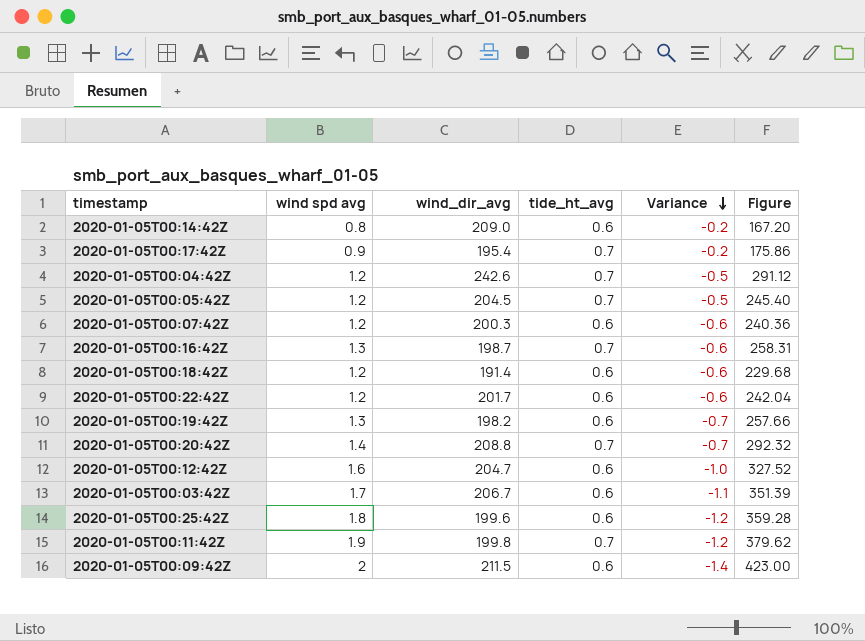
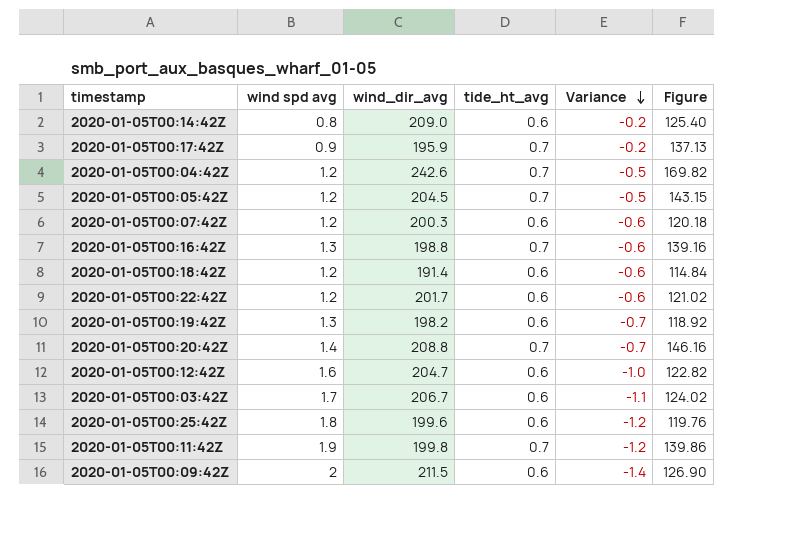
column Figure | formula: [wind spd avg] * [wind_dir_avg] -> [wind_dir_avg] * [tide_ht_avg]
2020-01-05T00:17:42Z | wind_dir_avg: 195.4 -> 195.9
2020-01-05T00:16:42Z | wind_dir_avg: 198.7 -> 198.8

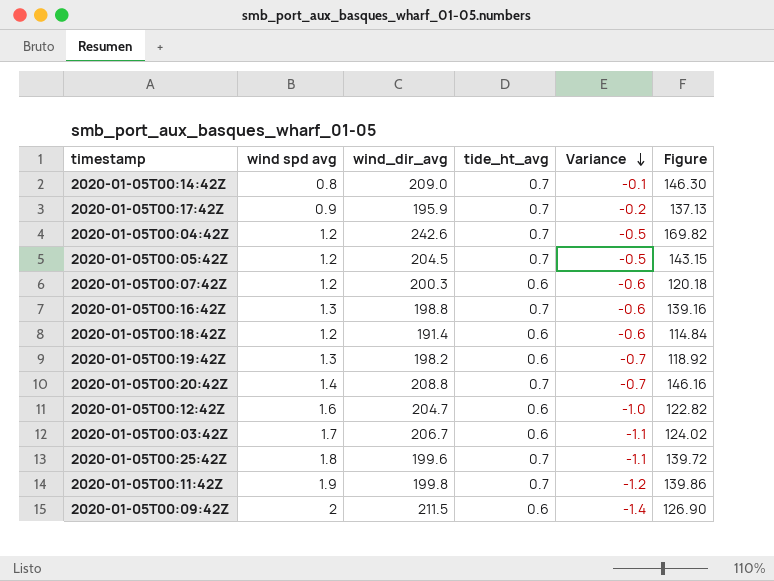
row 2020-01-05T00:22:42Z: 1.2 | 201.7 | 0.6 | -0.6 | 121.02 -> none
2020-01-05T00:14:42Z | tide_ht_avg: 0.6 -> 0.7
2020-01-05T00:14:42Z | Variance: -0.2 -> -0.1
2020-01-05T00:14:42Z | Figure: 125.40 -> 146.30
2020-01-05T00:25:42Z | tide_ht_avg: 0.6 -> 0.7
2020-01-05T00:25:42Z | Variance: -1.2 -> -1.1
2020-01-05T00:25:42Z | Figure: 119.76 -> 139.72

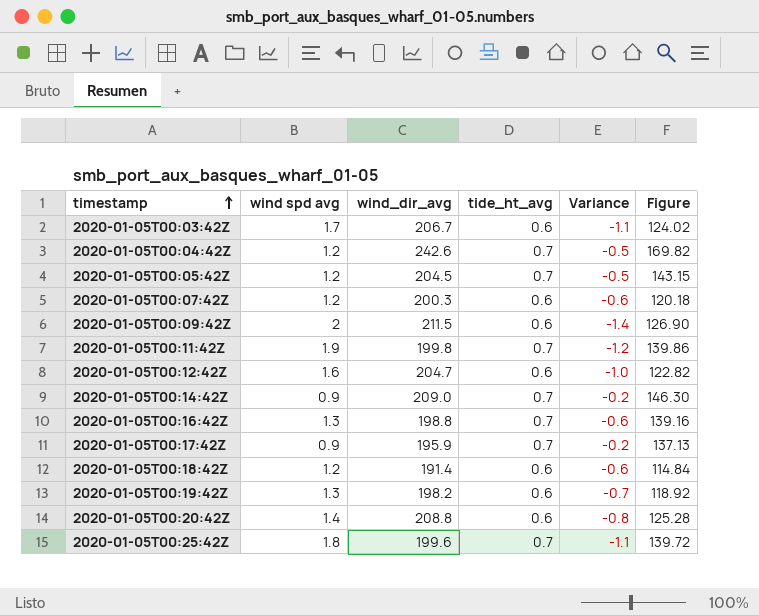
row order: Variance descending -> timestamp ascending
2020-01-05T00:14:42Z | wind spd avg: 0.8 -> 0.9
2020-01-05T00:14:42Z | Variance: -0.1 -> -0.2
2020-01-05T00:20:42Z | tide_ht_avg: 0.7 -> 0.6
2020-01-05T00:20:42Z | Variance: -0.7 -> -0.8
2020-01-05T00:20:42Z | Figure: 146.16 -> 125.28

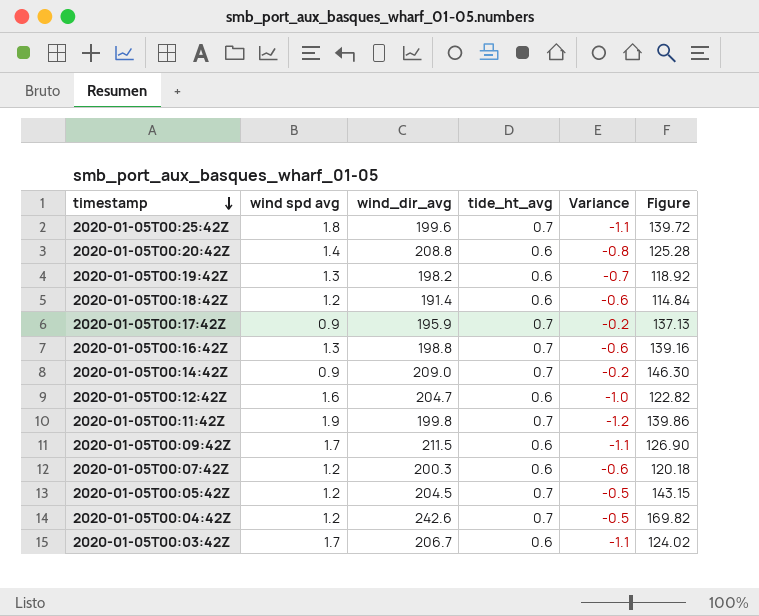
row order: timestamp ascending -> timestamp descending
2020-01-05T00:09:42Z | wind spd avg: 2 -> 1.7
2020-01-05T00:09:42Z | Variance: -1.4 -> -1.1

